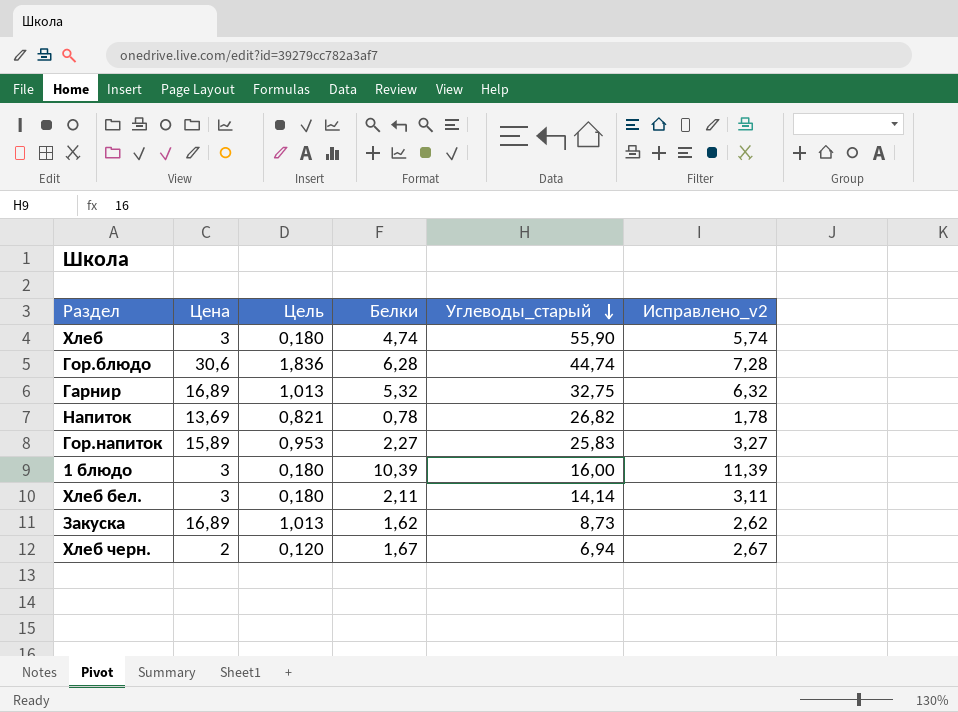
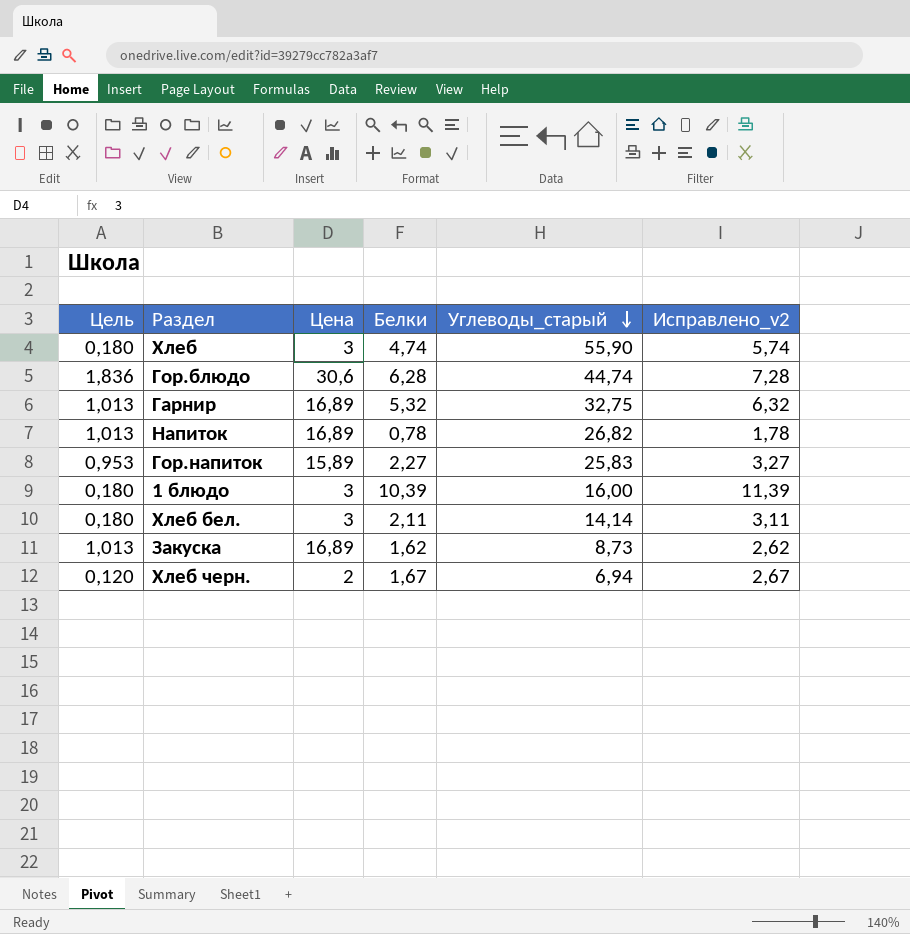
column Цель | position: 3 -> 1
Напиток | Цель: 0,821 -> 1,013
Напиток | Цена: 13,69 -> 16,89

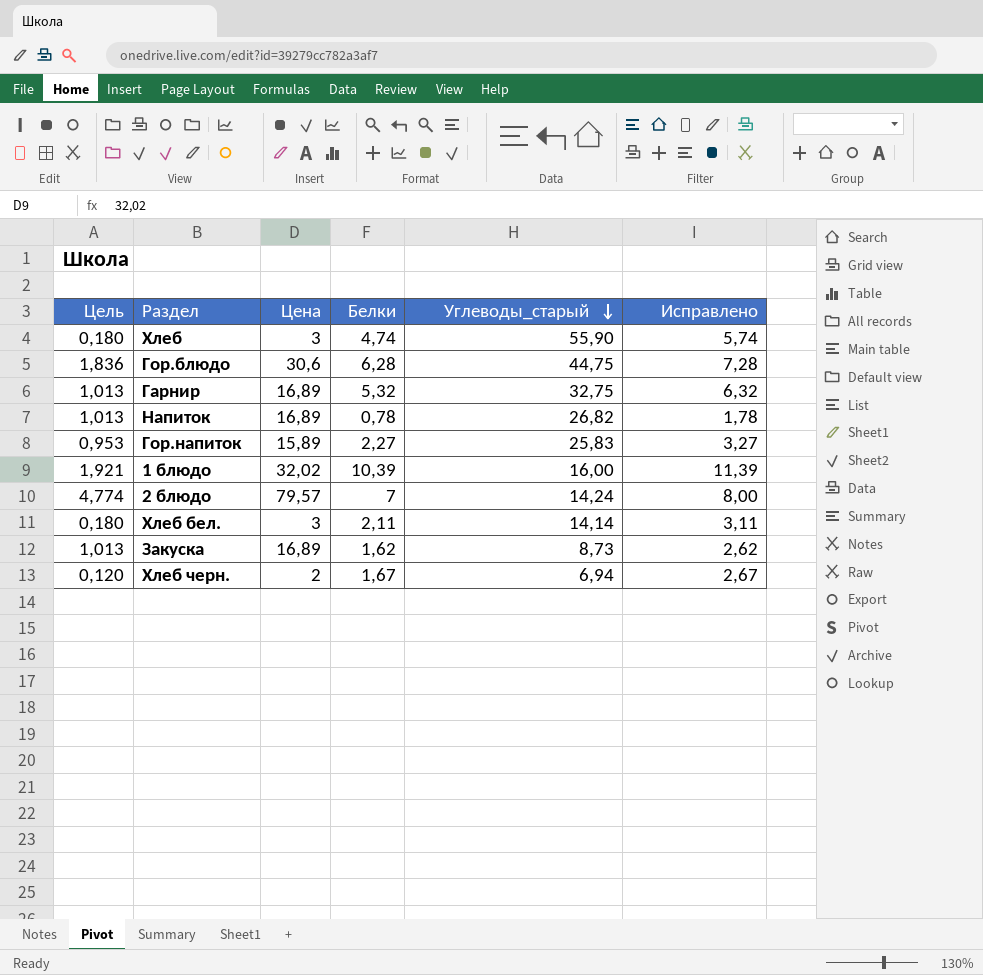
column name: Исправлено_v2 -> Исправлено
Гор.блюдо | Углеводы_старый: 44,74 -> 44,75
1 блюдо | Цель: 0,180 -> 1,921
1 блюдо | Цена: 3 -> 32,02
row 2 блюдо: none -> 4,774 | 79,57 | 7 | 14,24 | 8,00

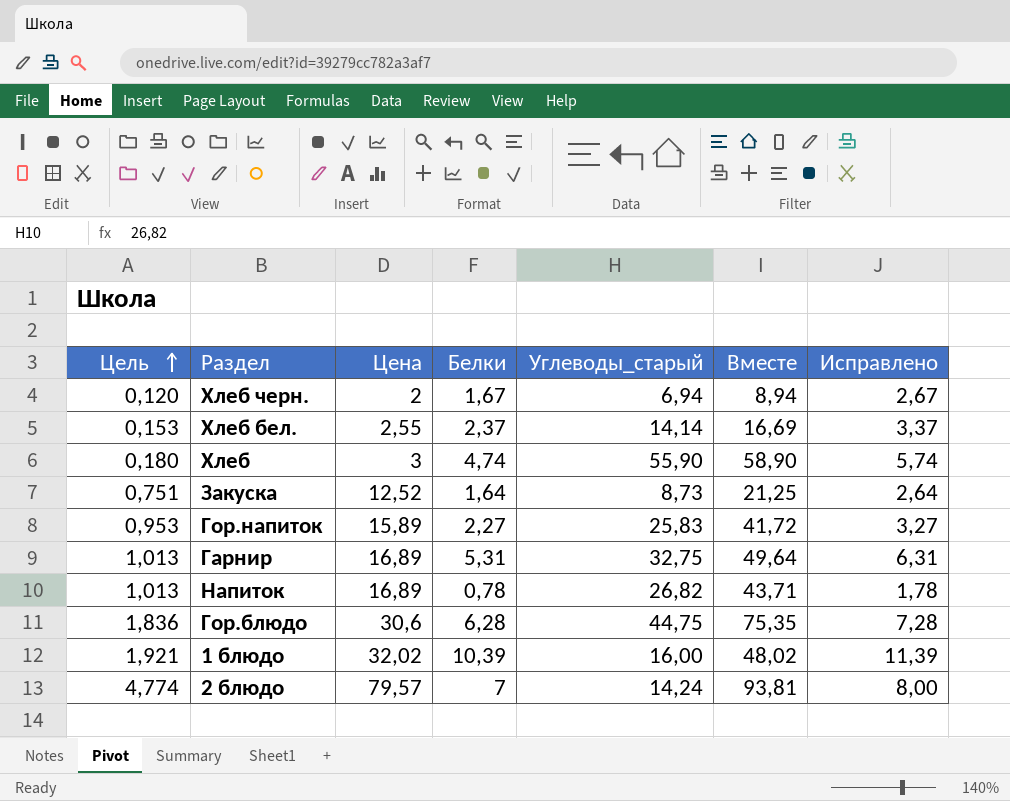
row order: Углеводы_старый descending -> Цель ascending
column Вместе | formula: none -> [Цена] + [Углеводы_старый]
Хлеб бел. | Цель: 0,180 -> 0,153
Хлеб бел. | Цена: 3 -> 2,55
Хлеб бел. | Белки: 2,11 -> 2,37
Хлеб бел. | Исправлено: 3,11 -> 3,37
Закуска | Цель: 1,013 -> 0,751
Закуска | Цена: 16,89 -> 12,52
Закуска | Белки: 1,62 -> 1,64
Закуска | Исправлено: 2,62 -> 2,64
Гарнир | Белки: 5,32 -> 5,31
Гарнир | Исправлено: 6,32 -> 6,31

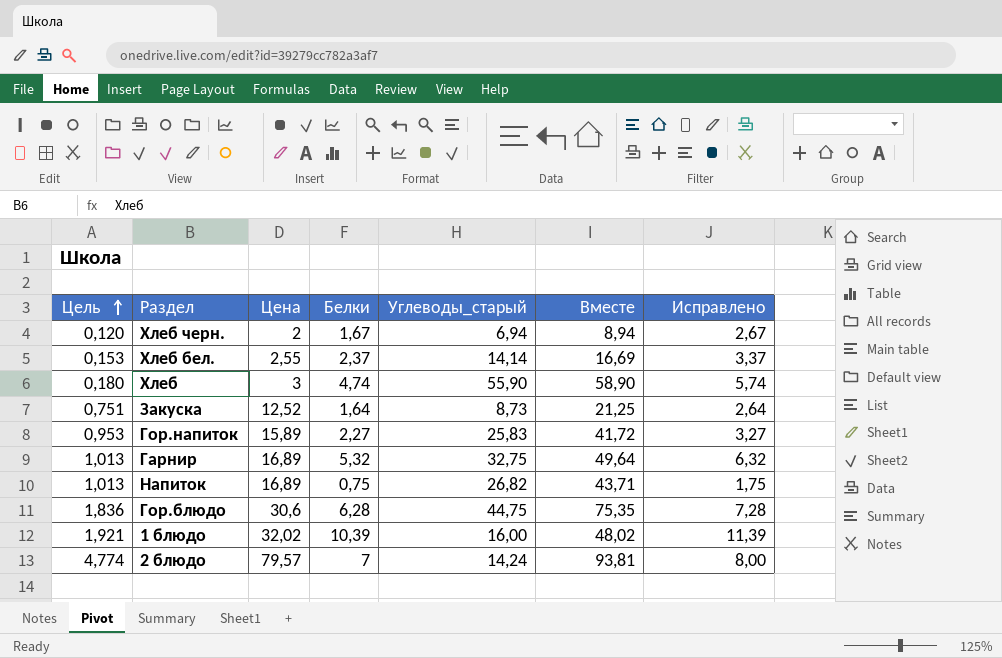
Гарнир | Белки: 5,31 -> 5,32
Гарнир | Исправлено: 6,31 -> 6,32
Напиток | Белки: 0,78 -> 0,75
Напиток | Исправлено: 1,78 -> 1,75

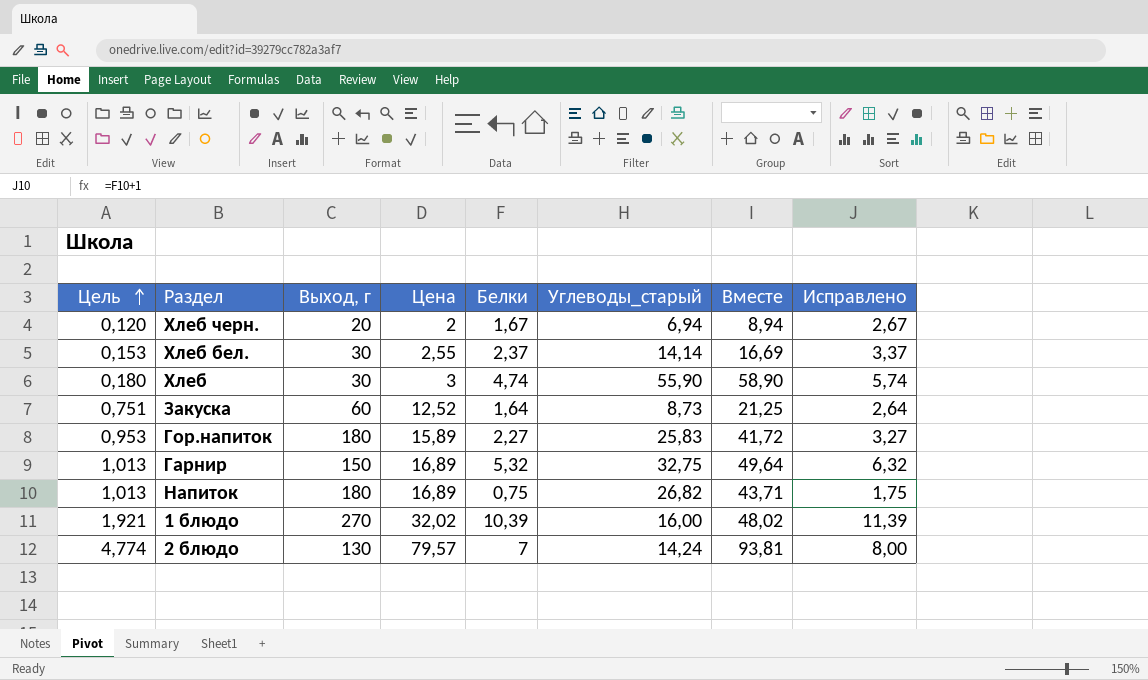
column Выход, г | position: none -> 3
row Гор.блюдо: 1,836 | 30,6 | 6,28 | 44,75 | 75,35 | 7,28 -> none

